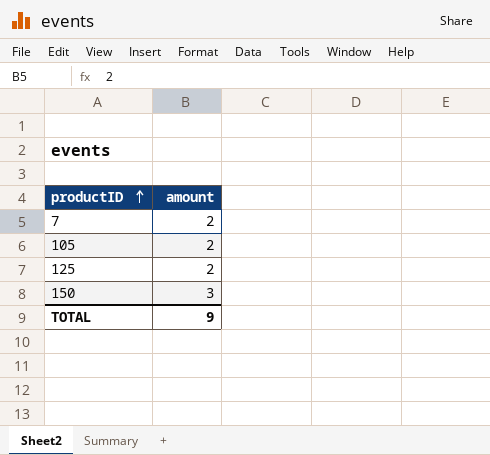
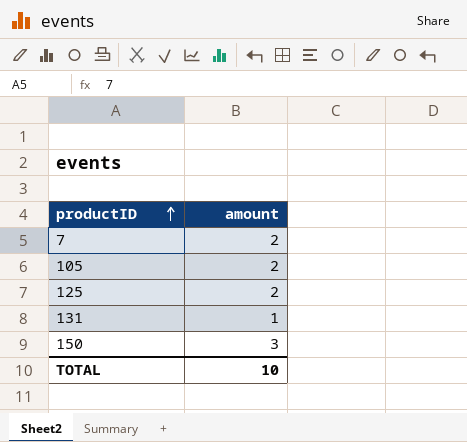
row 131: none -> 1
TOTAL | amount: 9 -> 10

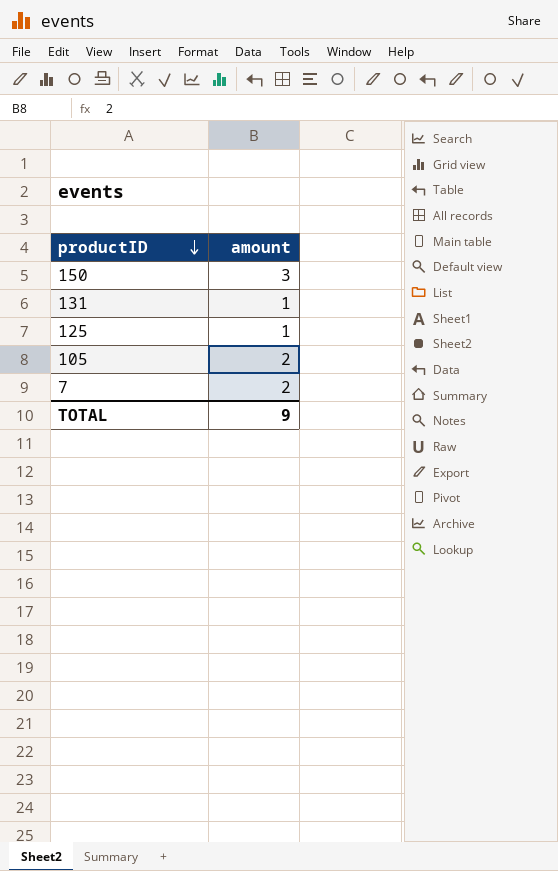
row order: productID ascending -> productID descending
125 | amount: 2 -> 1
TOTAL | amount: 10 -> 9

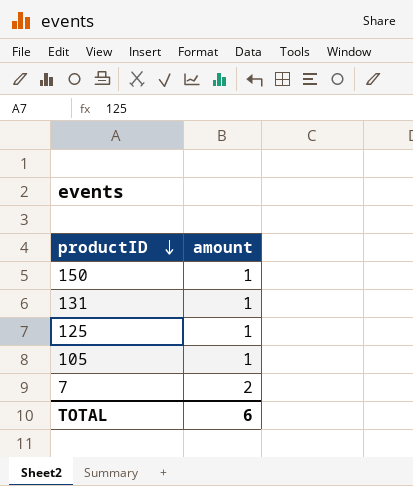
150 | amount: 3 -> 1
105 | amount: 2 -> 1
TOTAL | amount: 9 -> 6

